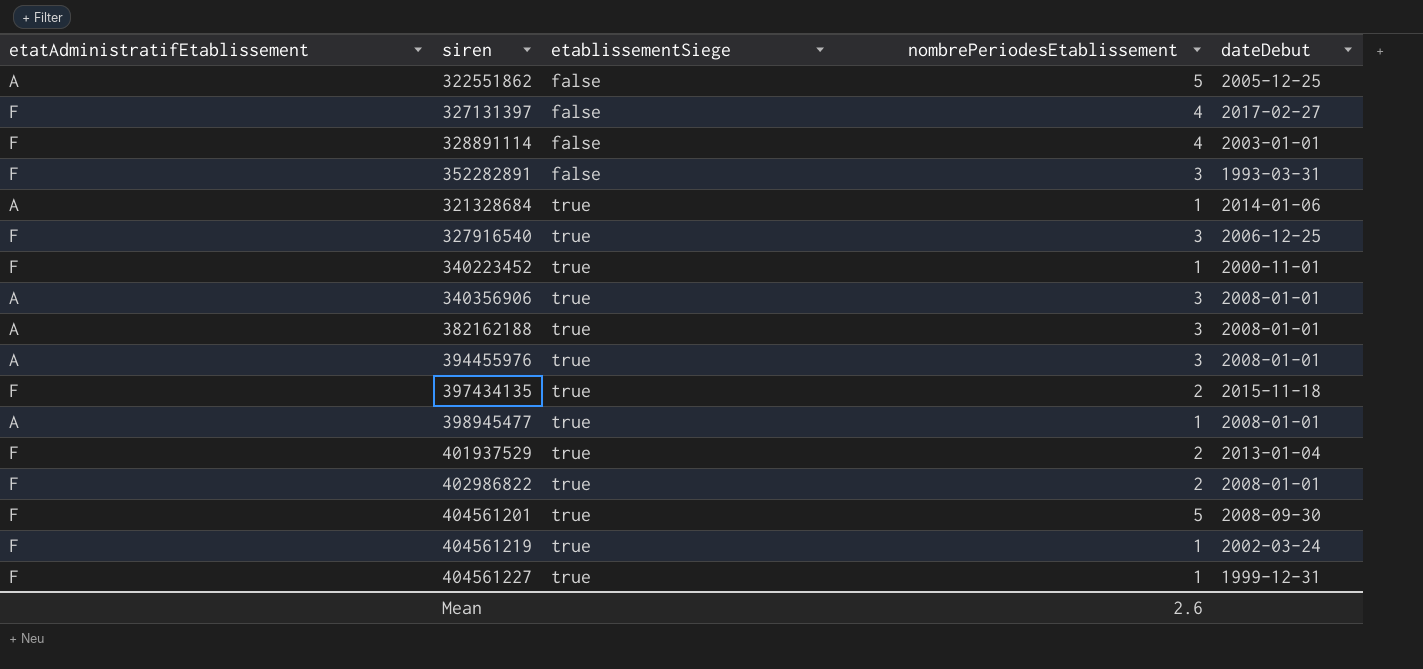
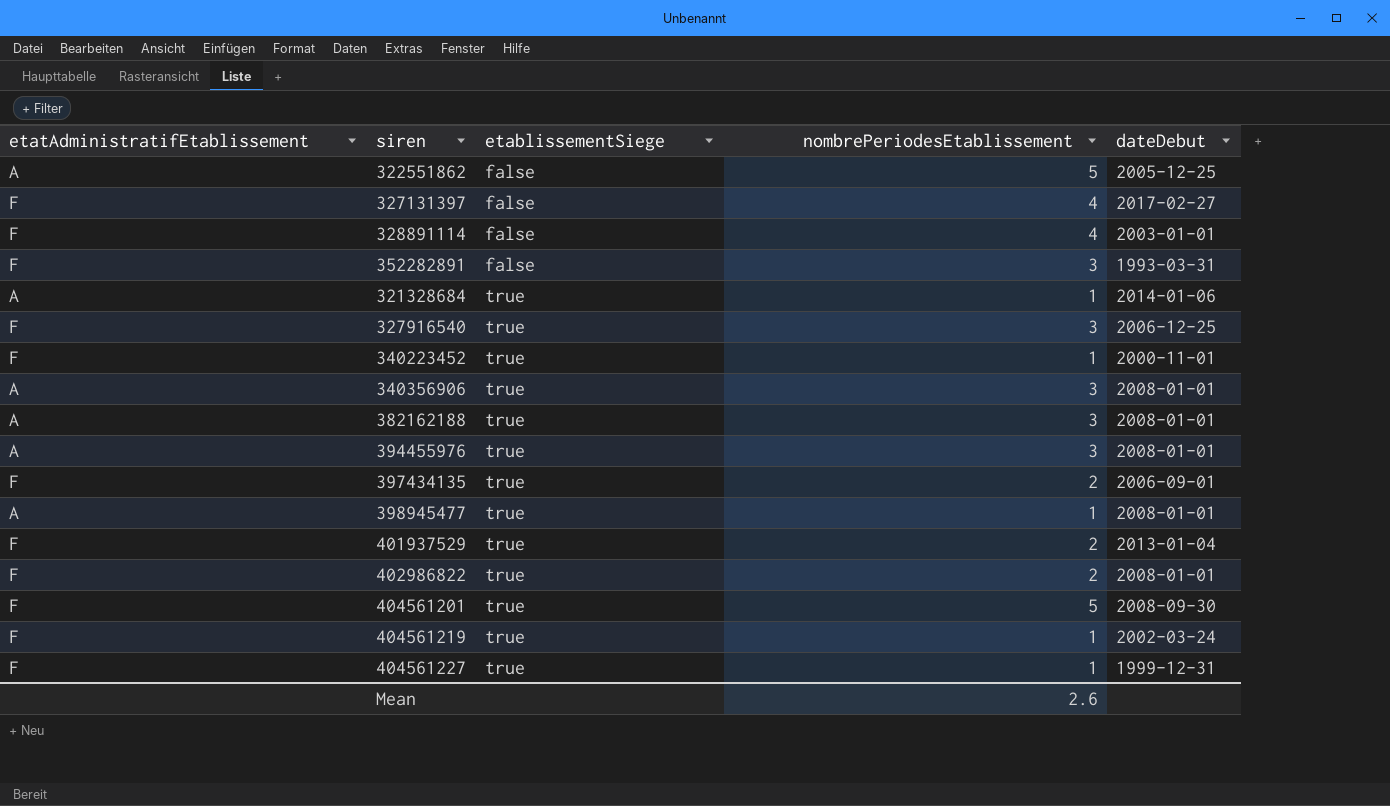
397434135 | dateDebut: 2015-11-18 -> 2006-09-01

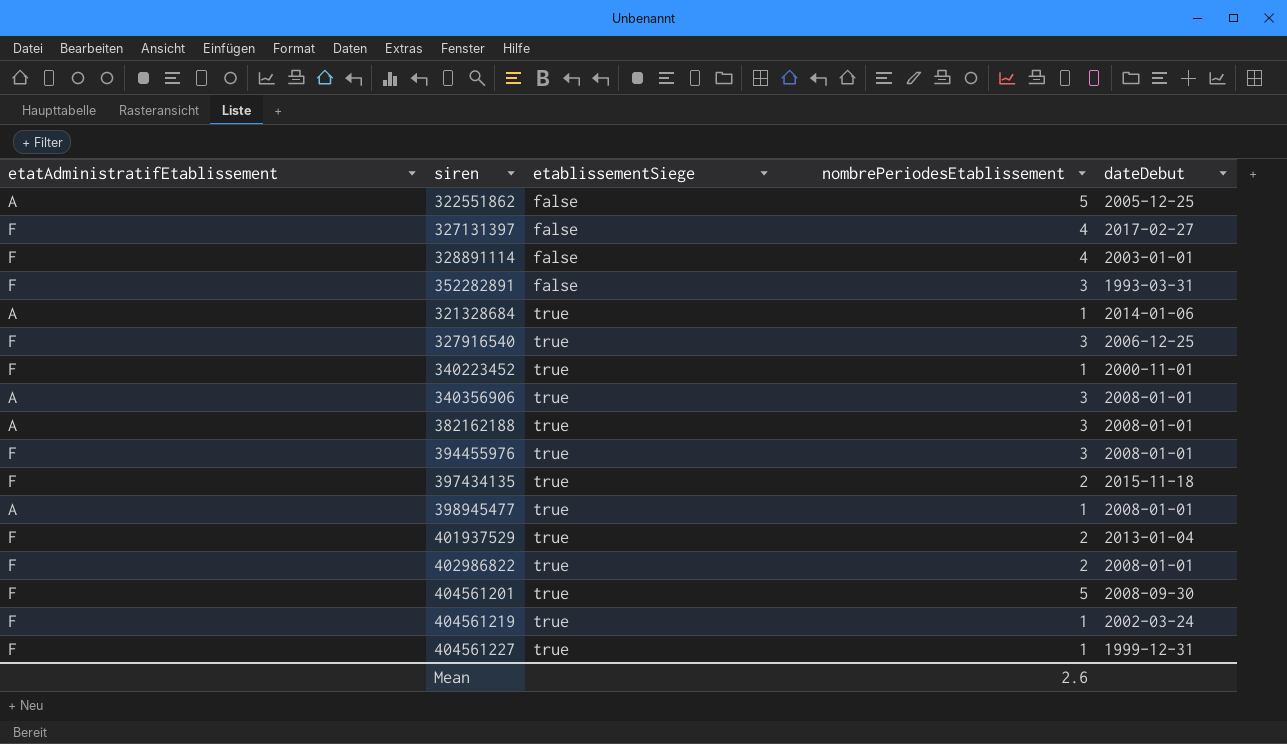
394455976 | etatAdministratifEtablissement: A -> F
397434135 | dateDebut: 2006-09-01 -> 2015-11-18

